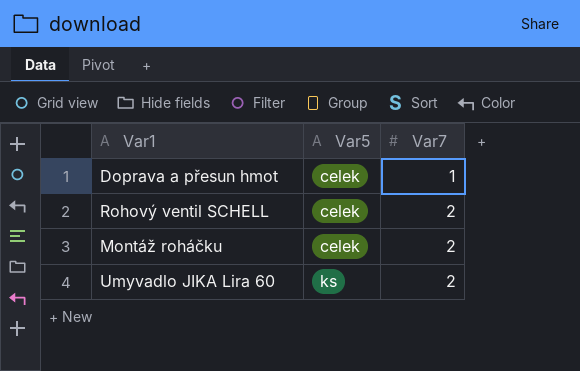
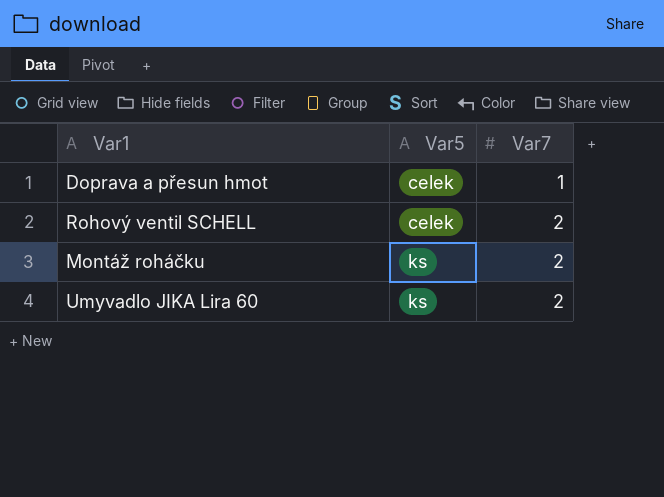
Montáž roháčku | Var5: celek -> ks

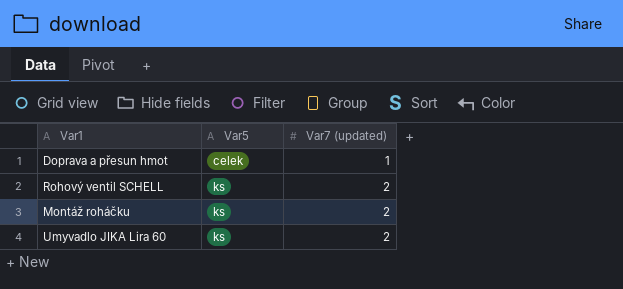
column name: Var7 -> Var7 (updated)
Rohový ventil SCHELL | Var5: celek -> ks

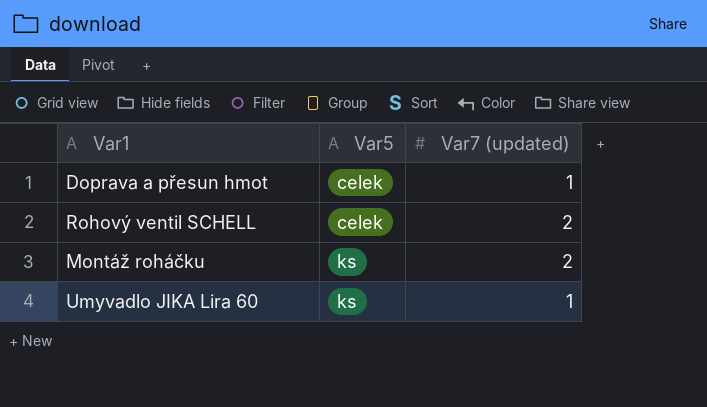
Rohový ventil SCHELL | Var5: ks -> celek
Umyvadlo JIKA Lira 60 | Var7 (updated): 2 -> 1

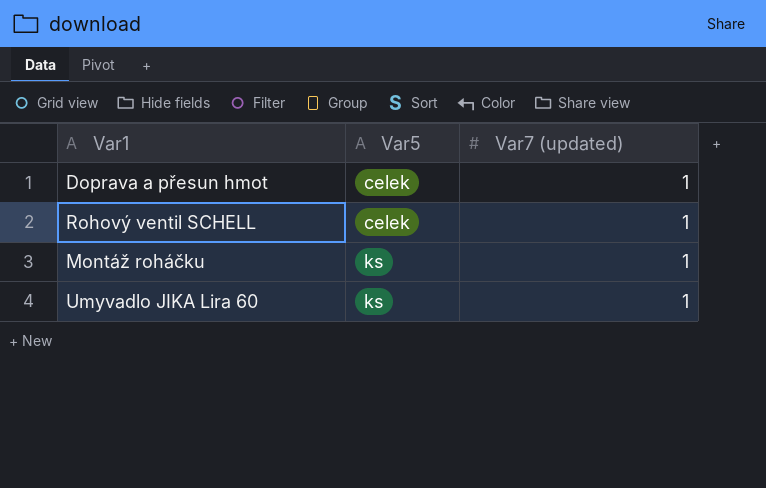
Rohový ventil SCHELL | Var7 (updated): 2 -> 1
Montáž roháčku | Var7 (updated): 2 -> 1

